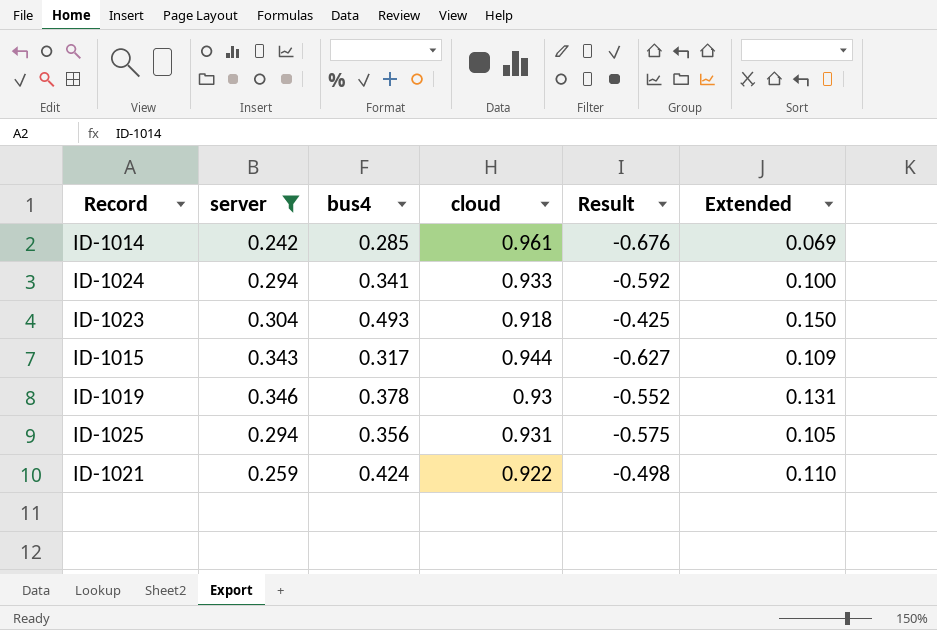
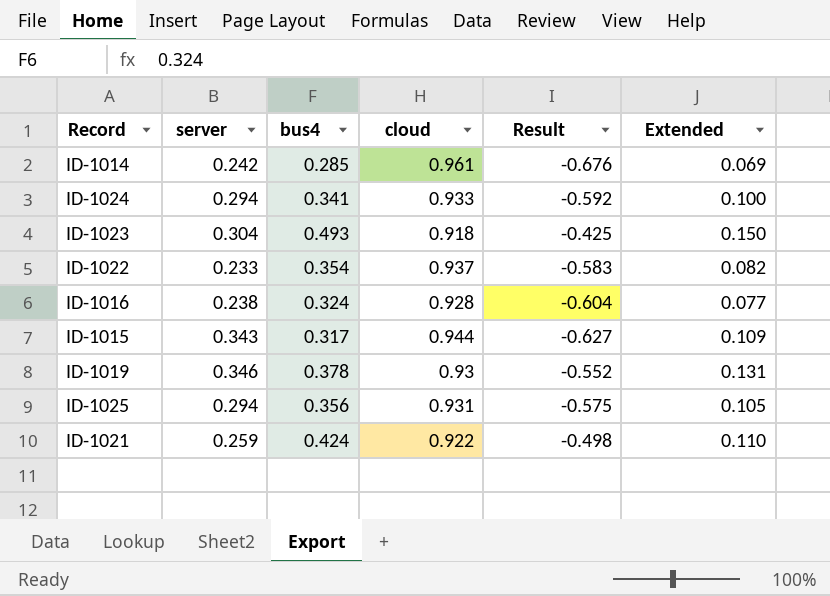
filter: server >= 0.242 -> none

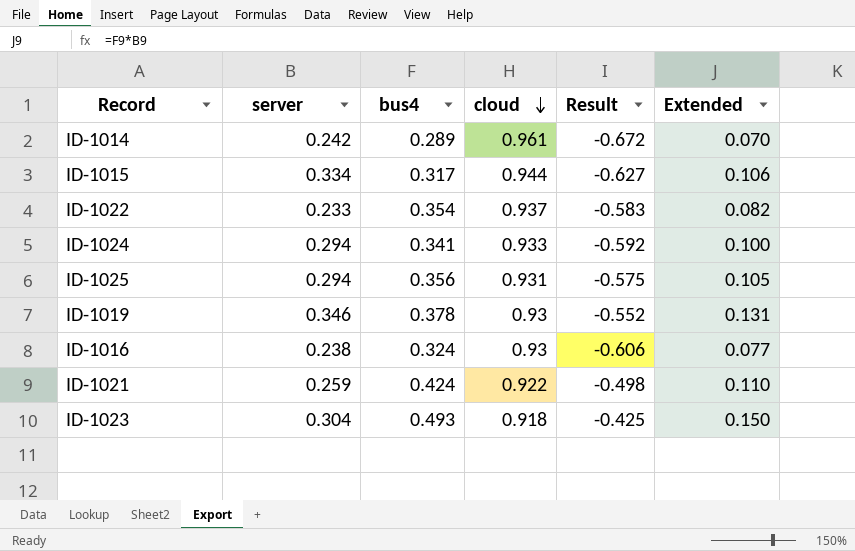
row order: none -> cloud descending
ID-1014 | bus4: 0.285 -> 0.289
ID-1014 | Result: -0.676 -> -0.672
ID-1014 | Extended: 0.069 -> 0.070
ID-1015 | server: 0.343 -> 0.334
ID-1015 | Extended: 0.109 -> 0.106
ID-1016 | cloud: 0.928 -> 0.93
ID-1016 | Result: -0.604 -> -0.606

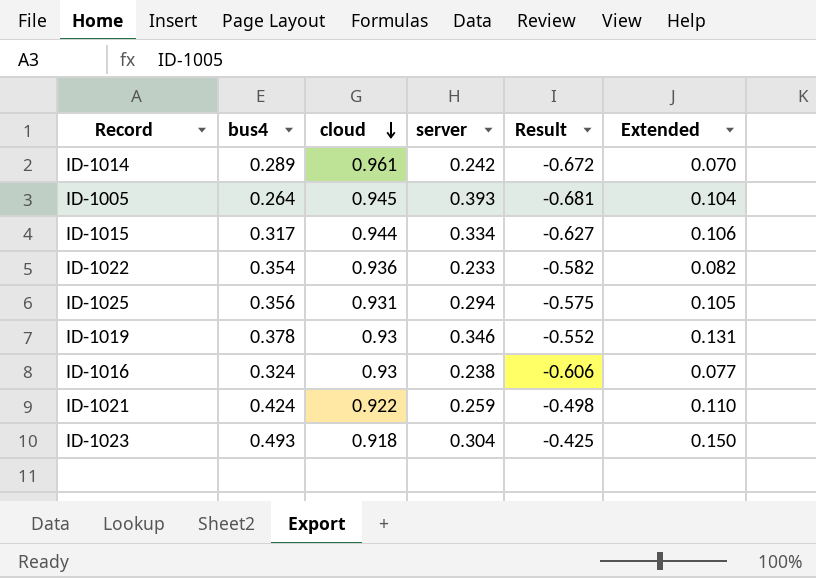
column server | position: 2 -> 4
row ID-1024: 0.294 | 0.341 | 0.933 | -0.592 | 0.100 -> none
row ID-1005: none -> 0.264 | 0.945 | 0.393 | -0.681 | 0.104
ID-1022 | cloud: 0.937 -> 0.936
ID-1022 | Result: -0.583 -> -0.582

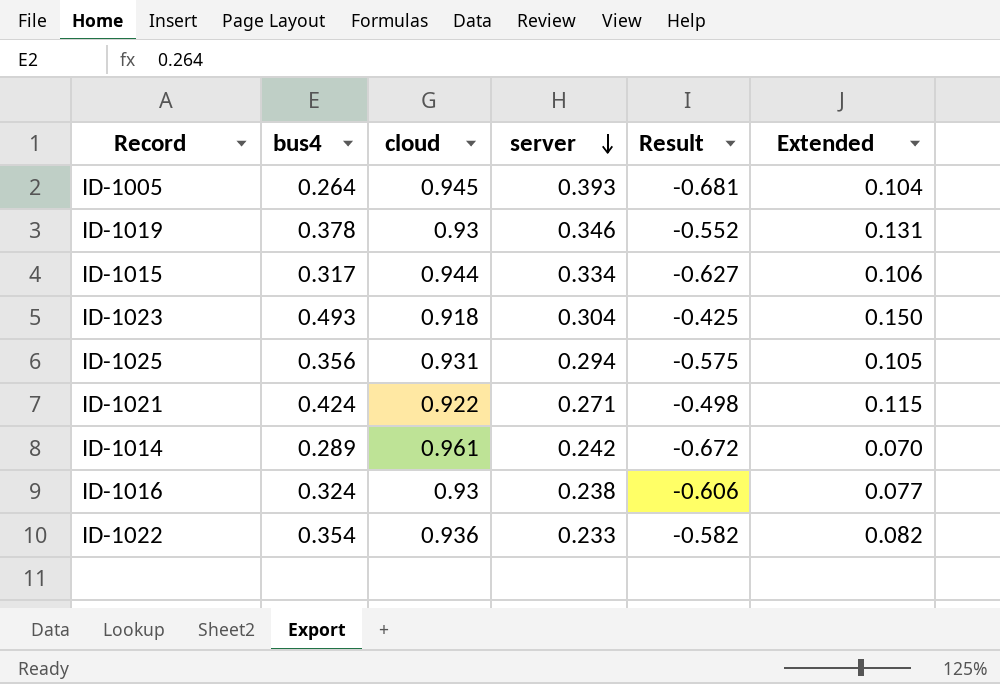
row order: cloud descending -> server descending
ID-1021 | server: 0.259 -> 0.271
ID-1021 | Extended: 0.110 -> 0.115

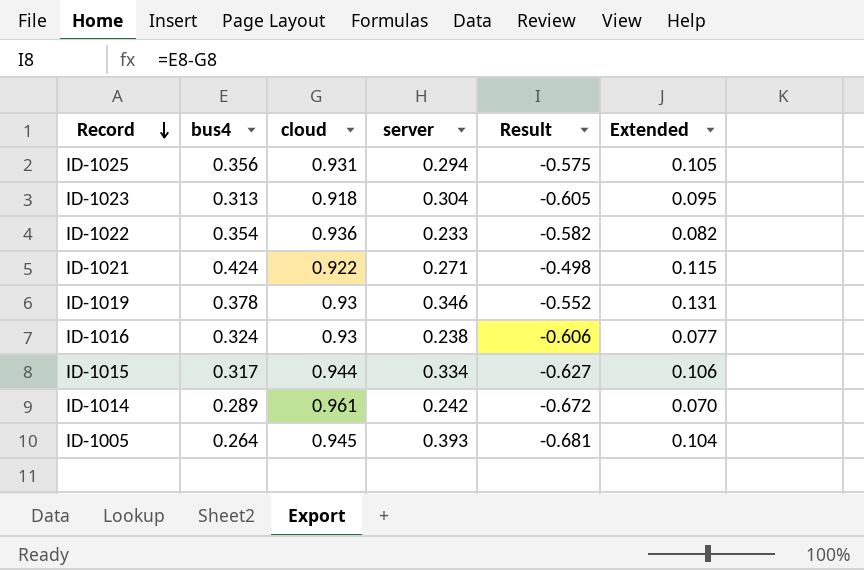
row order: server descending -> Record descending
ID-1023 | bus4: 0.493 -> 0.313
ID-1023 | Result: -0.425 -> -0.605
ID-1023 | Extended: 0.150 -> 0.095

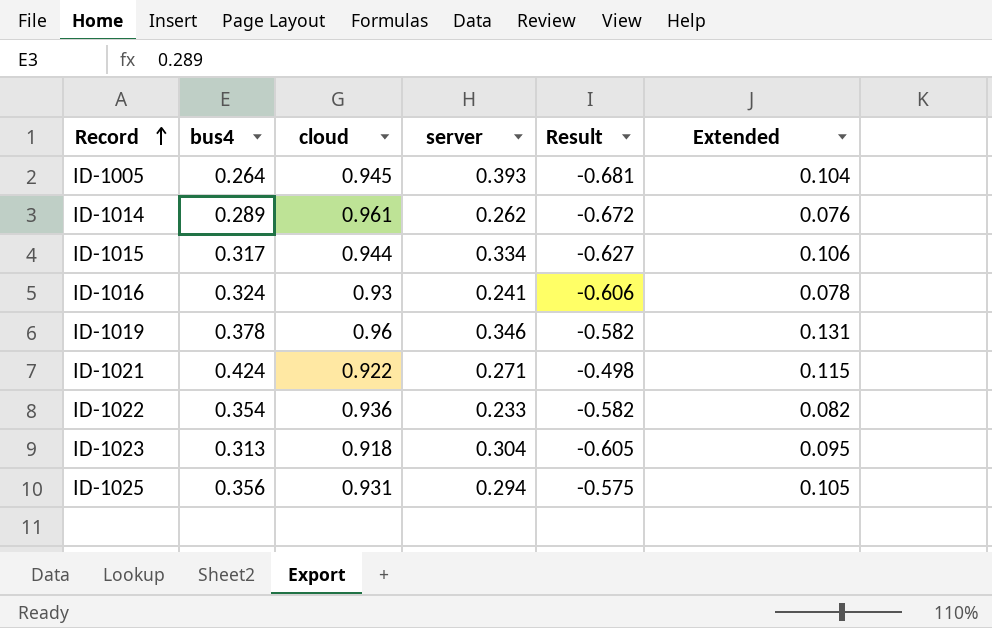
row order: Record descending -> Record ascending
ID-1014 | server: 0.242 -> 0.262
ID-1014 | Extended: 0.070 -> 0.076
ID-1016 | server: 0.238 -> 0.241
ID-1016 | Extended: 0.077 -> 0.078
ID-1019 | cloud: 0.93 -> 0.96
ID-1019 | Result: -0.552 -> -0.582

